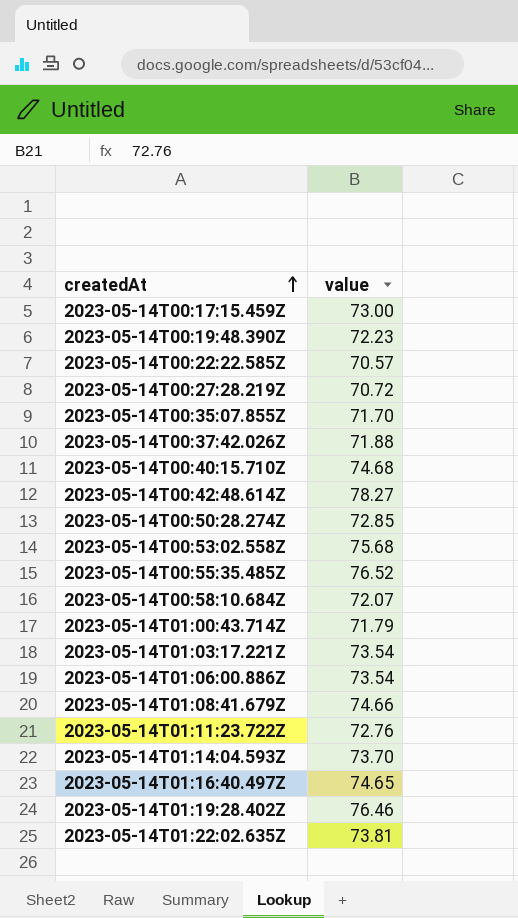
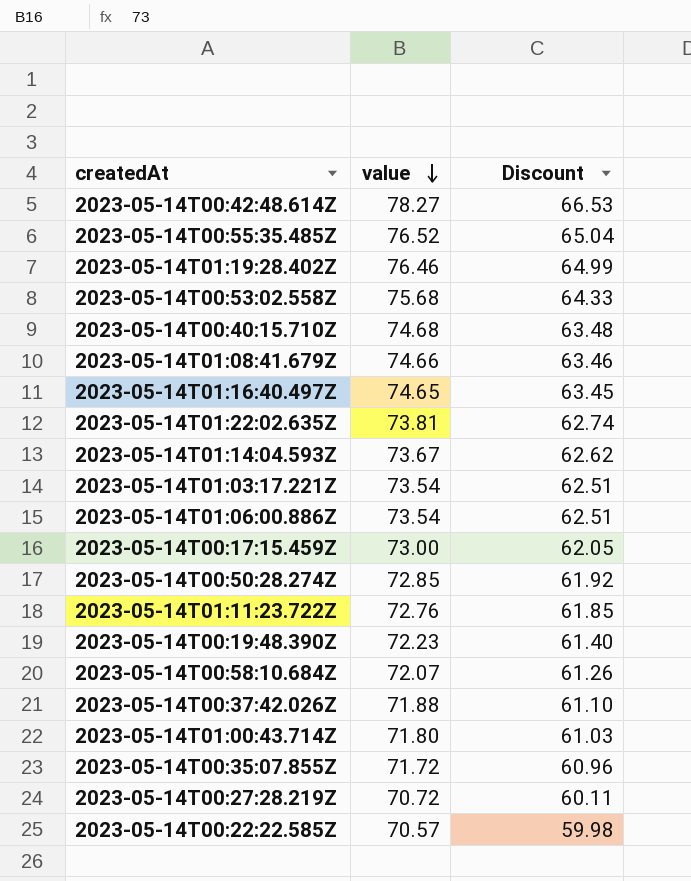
row order: createdAt ascending -> value descending
column Discount | formula: none -> [value] * 0.85
2023-05-14T01:14:04.593Z | value: 73.70 -> 73.67
2023-05-14T01:00:43.714Z | value: 71.79 -> 71.80
2023-05-14T00:35:07.855Z | value: 71.70 -> 71.72

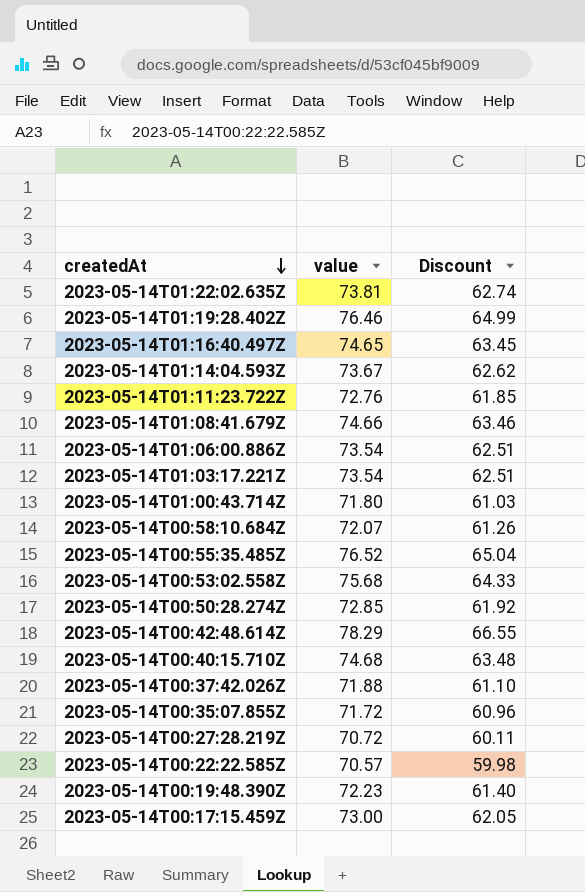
row order: value descending -> createdAt descending
2023-05-14T00:42:48.614Z | value: 78.27 -> 78.29
2023-05-14T00:42:48.614Z | Discount: 66.53 -> 66.55

